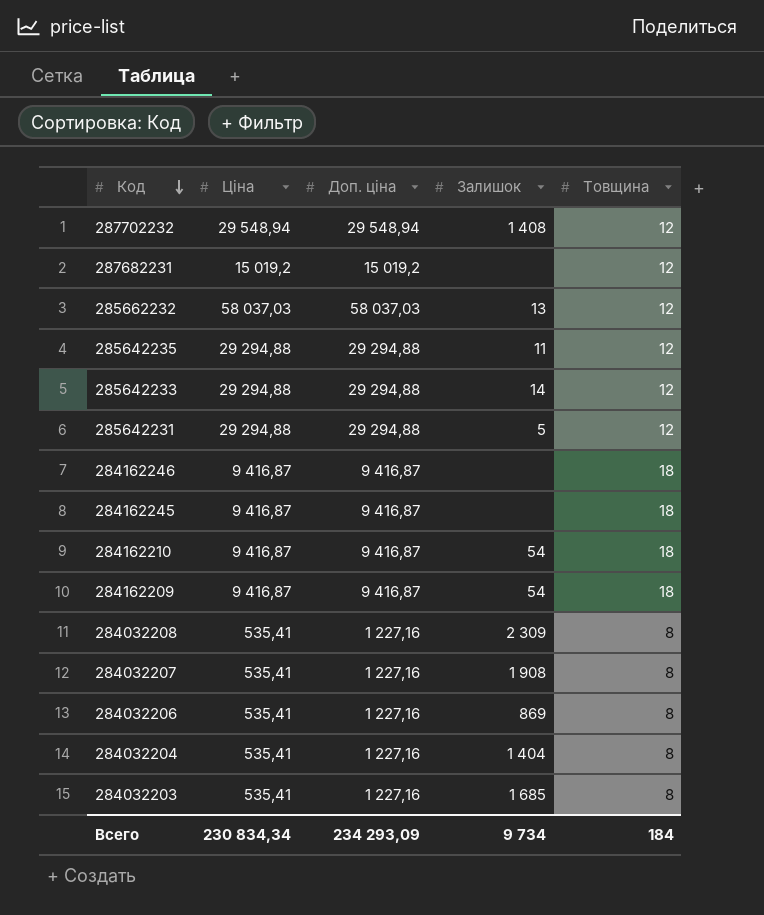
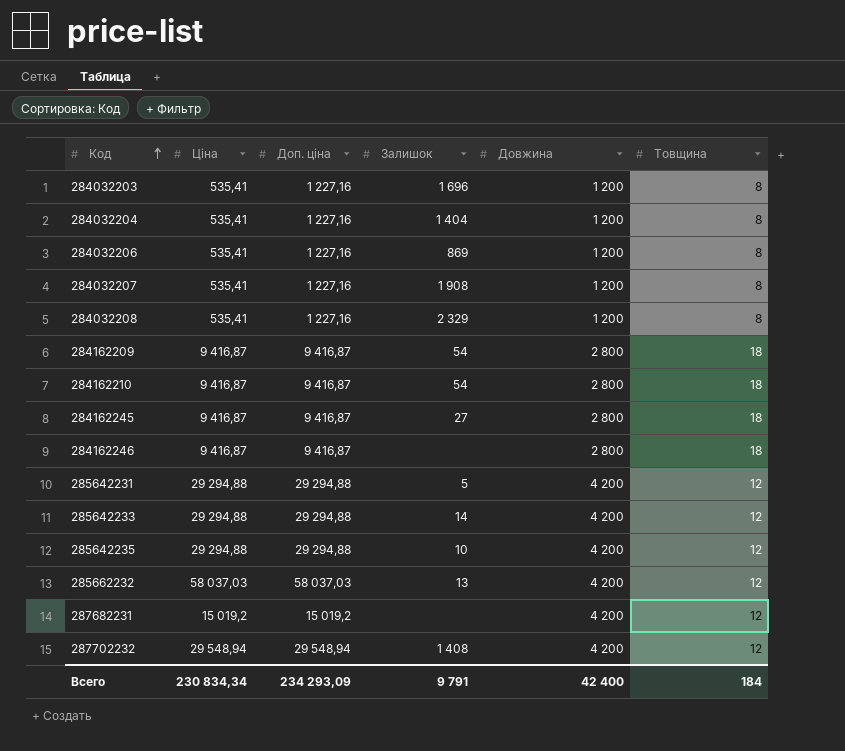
row order: Код descending -> Код ascending
column Довжина | position: none -> 5
284032203 | Залишок: 1 685 -> 1 696
284032208 | Залишок: 2 309 -> 2 329
284162245 | Залишок: none -> 27
285642235 | Залишок: 11 -> 10
Всего | Залишок: 9 734 -> 9 791

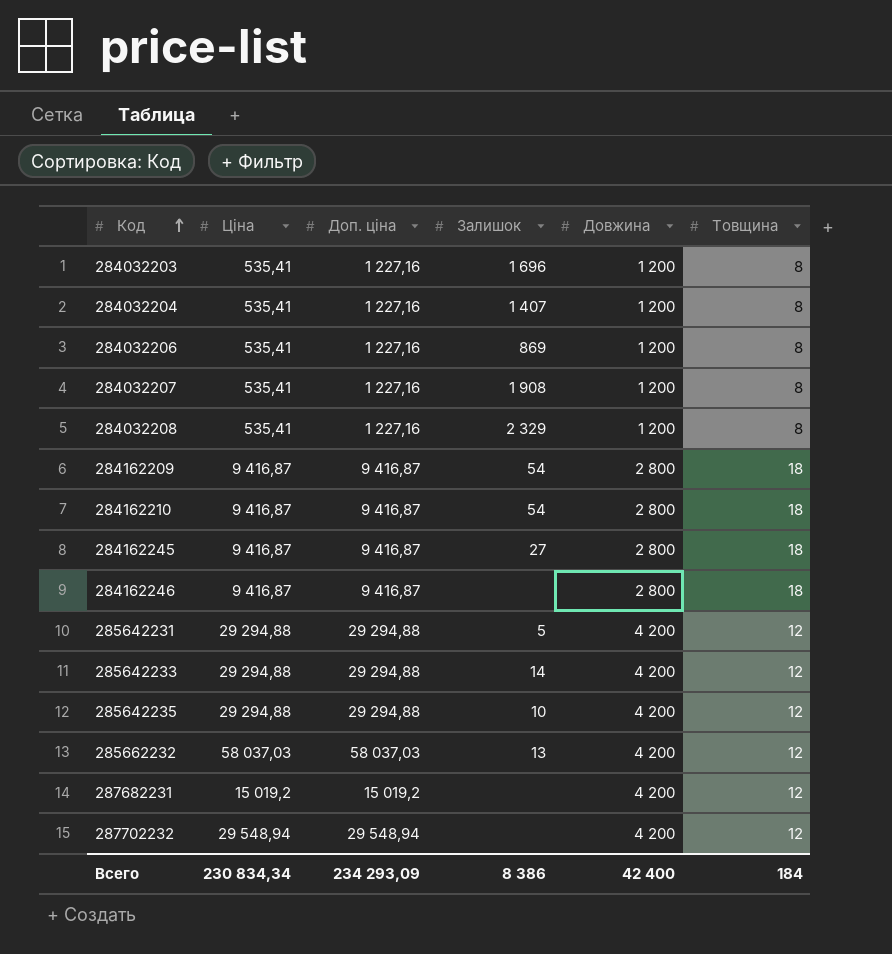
284032204 | Залишок: 1 404 -> 1 407
287702232 | Залишок: 1 408 -> none
Всего | Залишок: 9 791 -> 8 386

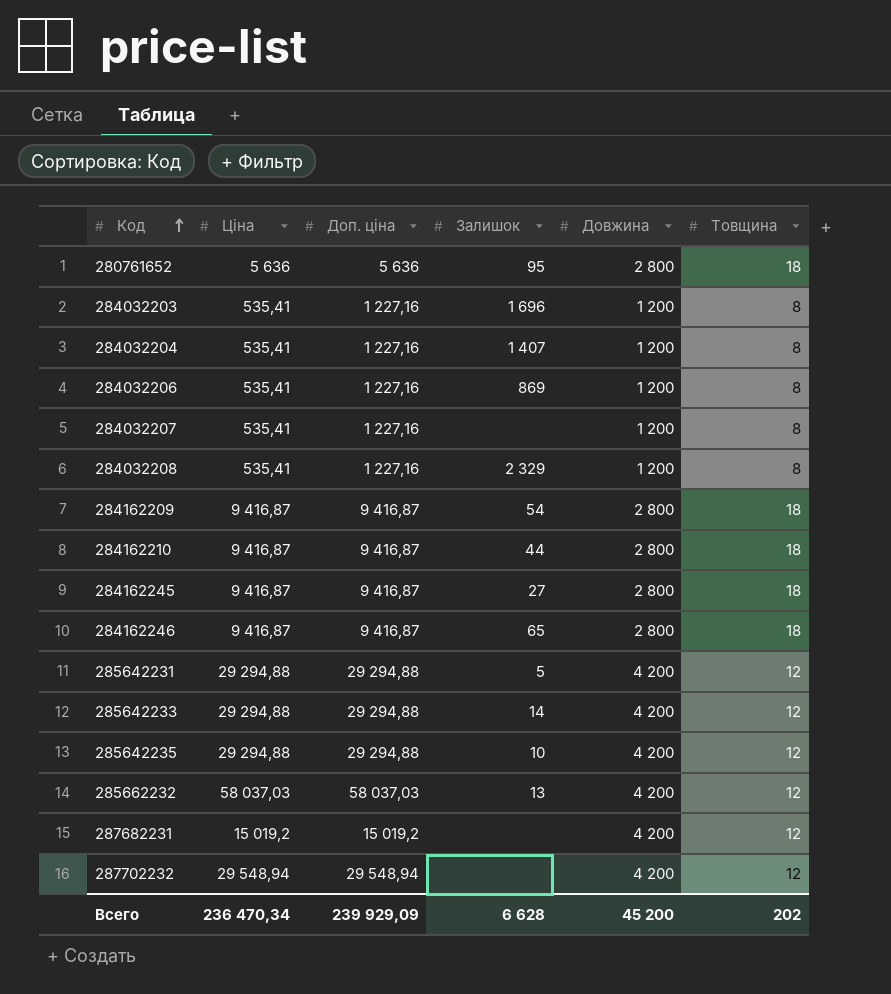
row 280761652: none -> 5 636 | 5 636 | 95 | 2 800 | 18
284032207 | Залишок: 1 908 -> none
284162210 | Залишок: 54 -> 44
284162246 | Залишок: none -> 65
Всего | Ціна: 230 834,34 -> 236 470,34
Всего | Доп. ціна: 234 293,09 -> 239 929,09
Всего | Залишок: 8 386 -> 6 628
Всего | Довжина: 42 400 -> 45 200
Всего | Товщина: 184 -> 202

